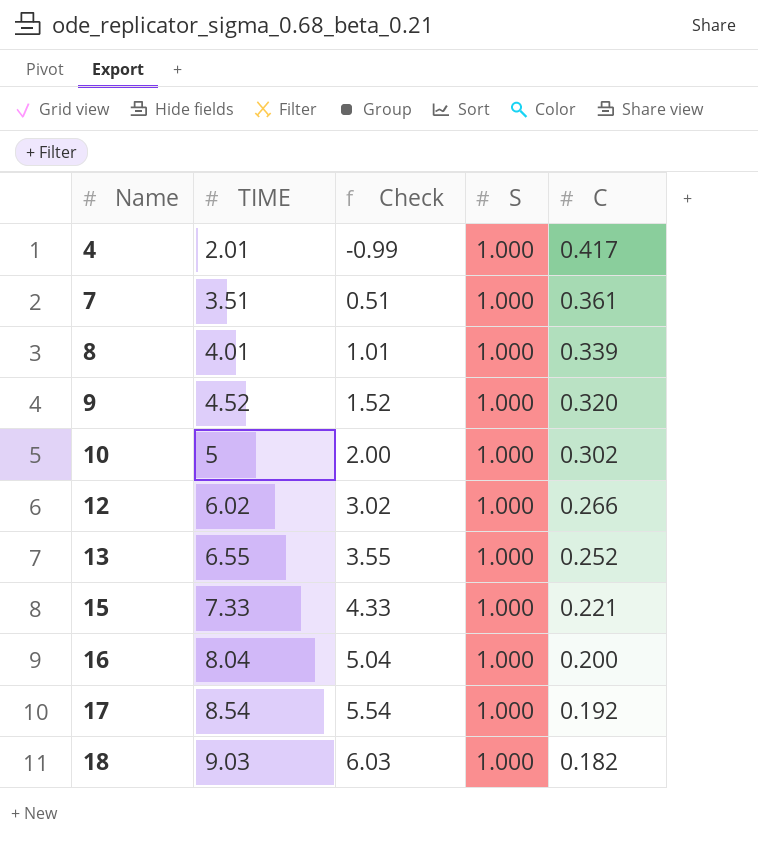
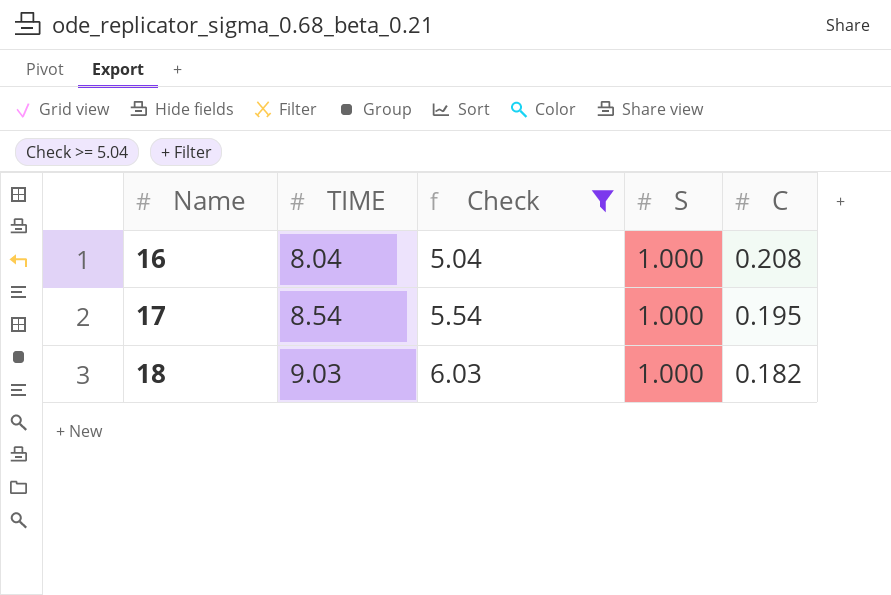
filter: none -> Check >= 5.04
16 | C: 0.200 -> 0.208
17 | C: 0.192 -> 0.195

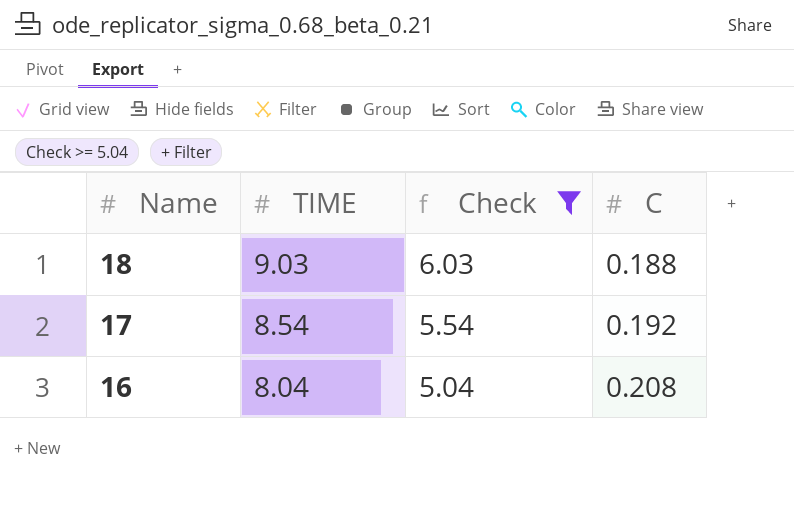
row order: Name ascending -> Name descending
column S | position: 4 -> none
18 | C: 0.182 -> 0.188
17 | C: 0.195 -> 0.192

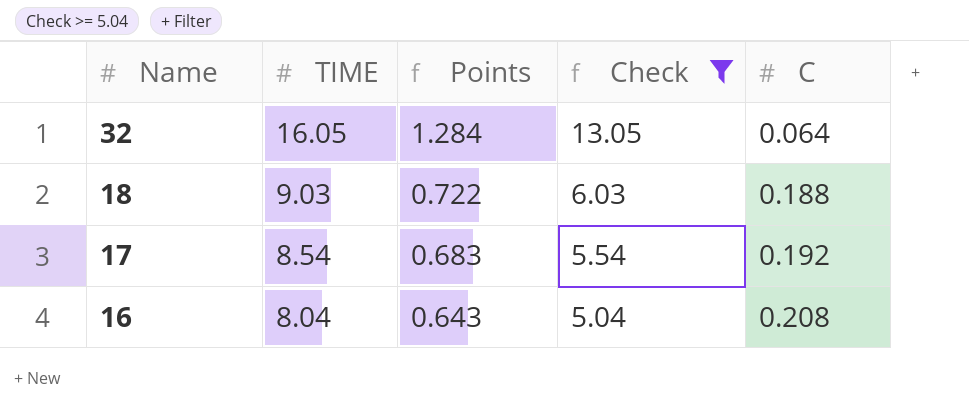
column Points | formula: none -> [TIME] * 0.08
row 32: none -> 16.05 | 1.284 | 13.05 | 0.064

